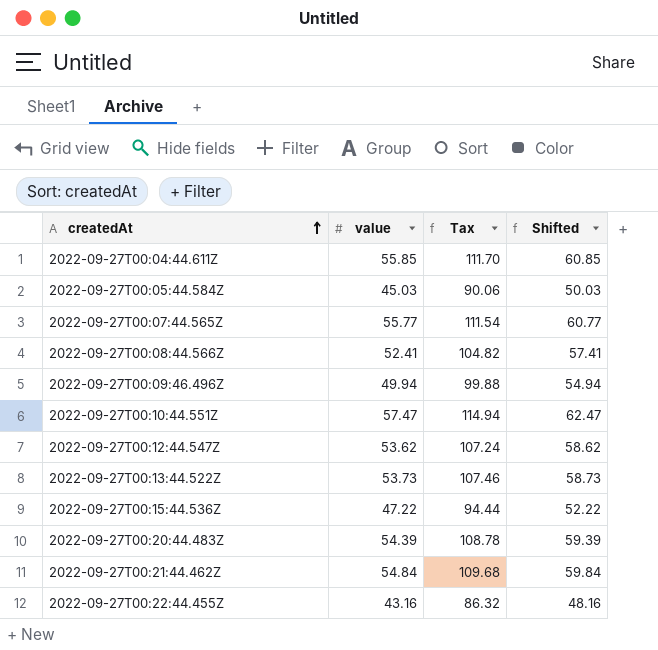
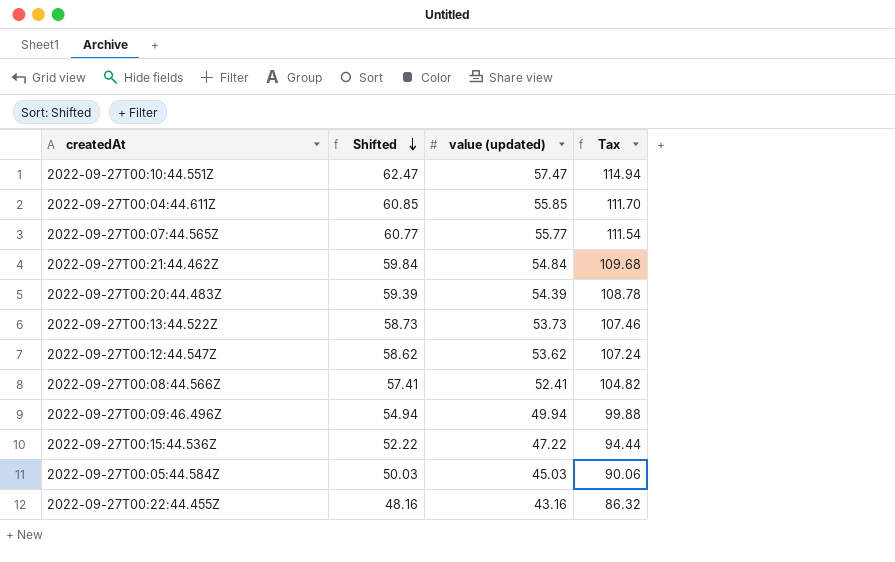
row order: createdAt ascending -> Shifted descending
column Shifted | position: 4 -> 2
column name: value -> value (updated)

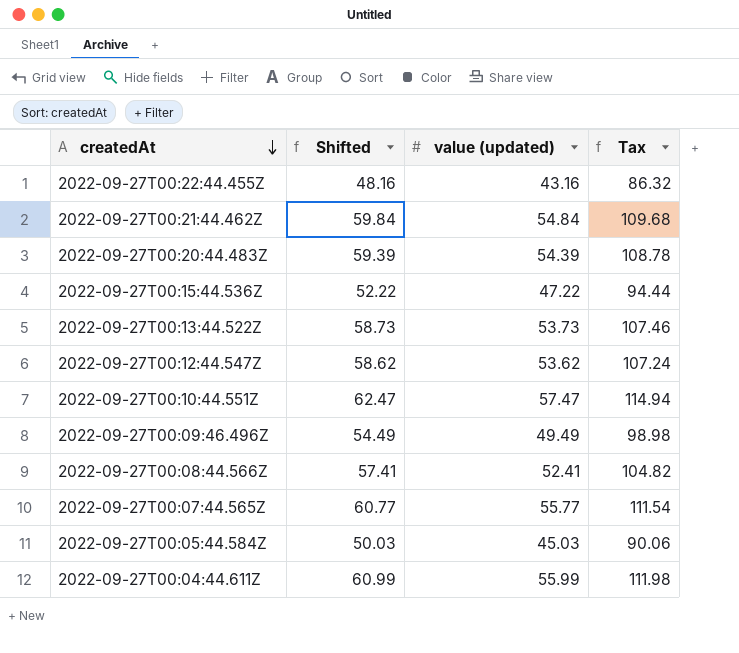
row order: Shifted descending -> createdAt descending
2022-09-27T00:09:46.496Z | Shifted: 54.94 -> 54.49
2022-09-27T00:09:46.496Z | value (updated): 49.94 -> 49.49
2022-09-27T00:09:46.496Z | Tax: 99.88 -> 98.98
2022-09-27T00:04:44.611Z | Shifted: 60.85 -> 60.99
2022-09-27T00:04:44.611Z | value (updated): 55.85 -> 55.99
2022-09-27T00:04:44.611Z | Tax: 111.70 -> 111.98

